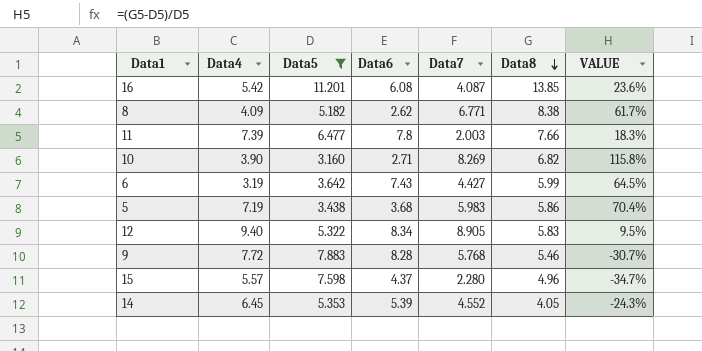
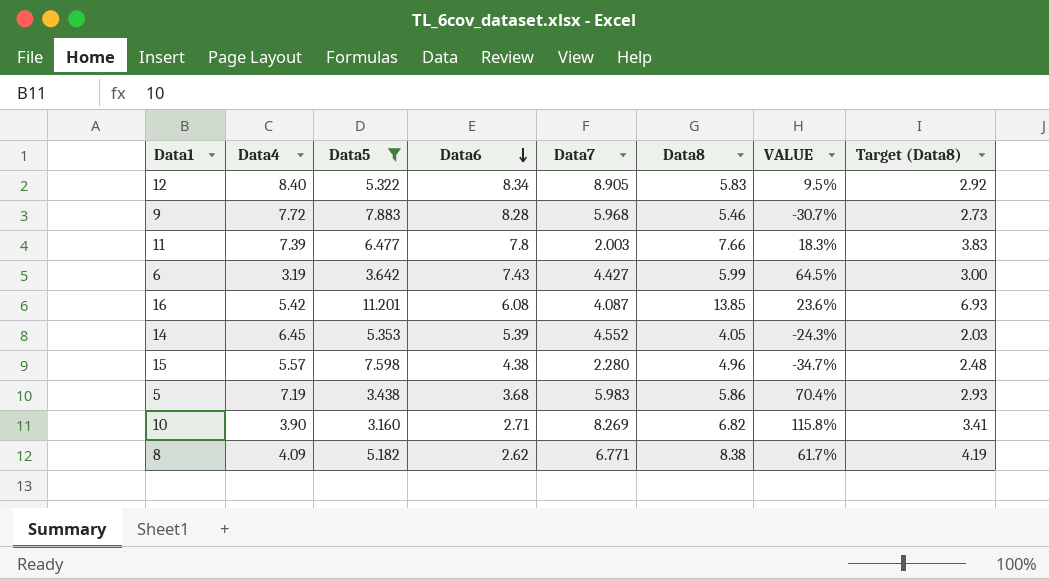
row order: Data8 descending -> Data6 descending
column Target (Data8) | formula: none -> [Data8] * 0.5
12 | Data4: 9.40 -> 8.40
9 | Data7: 5.768 -> 5.968
15 | Data6: 4.37 -> 4.38

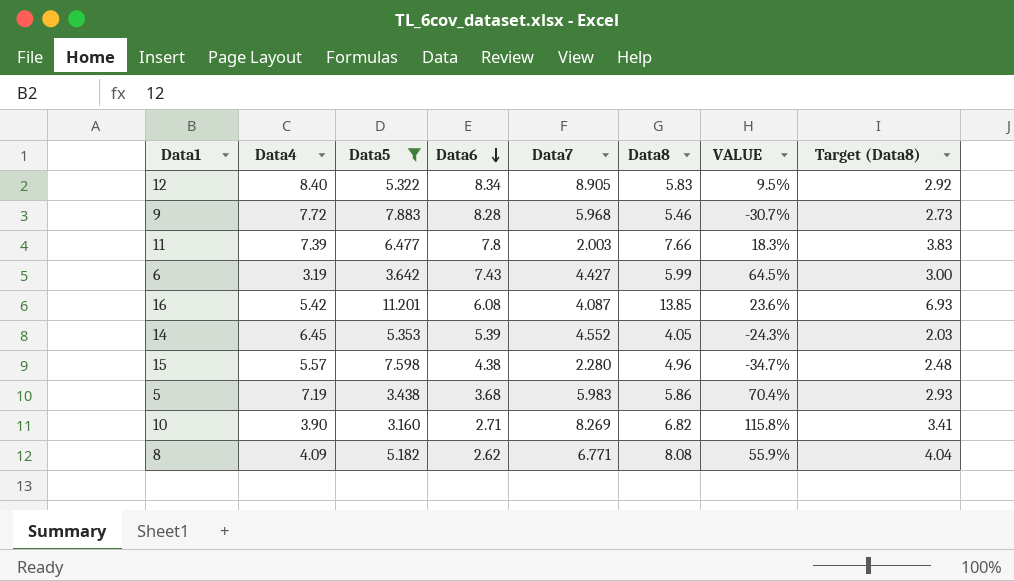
8 | Data8: 8.38 -> 8.08
8 | VALUE: 61.7% -> 55.9%
8 | Target (Data8): 4.19 -> 4.04

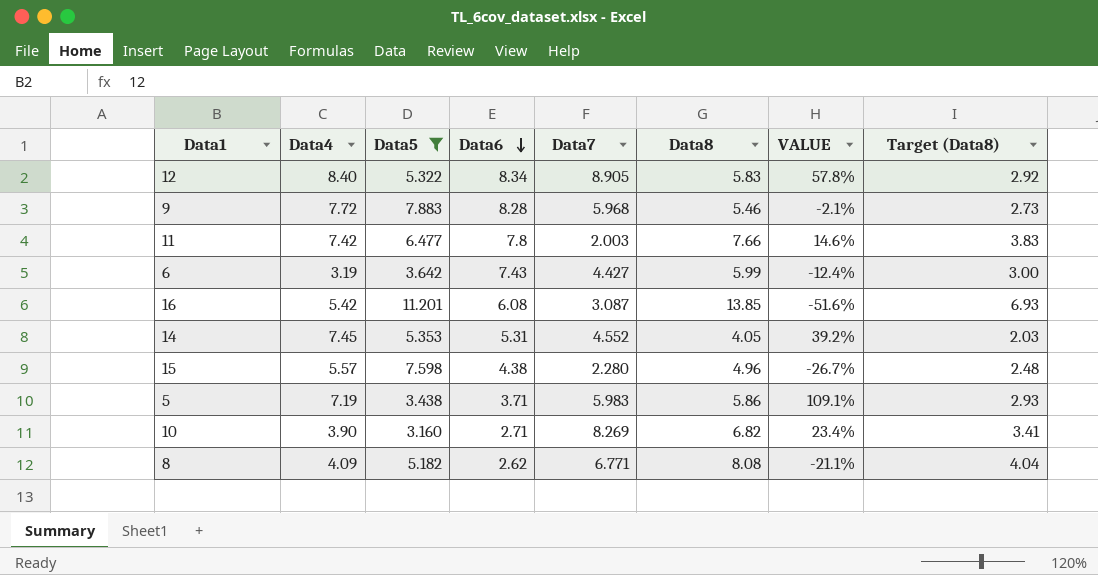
column VALUE | formula: ([Data8] - [Data5]) / [Data5] -> ([Data4] - [Data5]) / [Data5]
11 | Data4: 7.39 -> 7.42
16 | Data7: 4.087 -> 3.087
14 | Data4: 6.45 -> 7.45
14 | Data6: 5.39 -> 5.31
5 | Data6: 3.68 -> 3.71

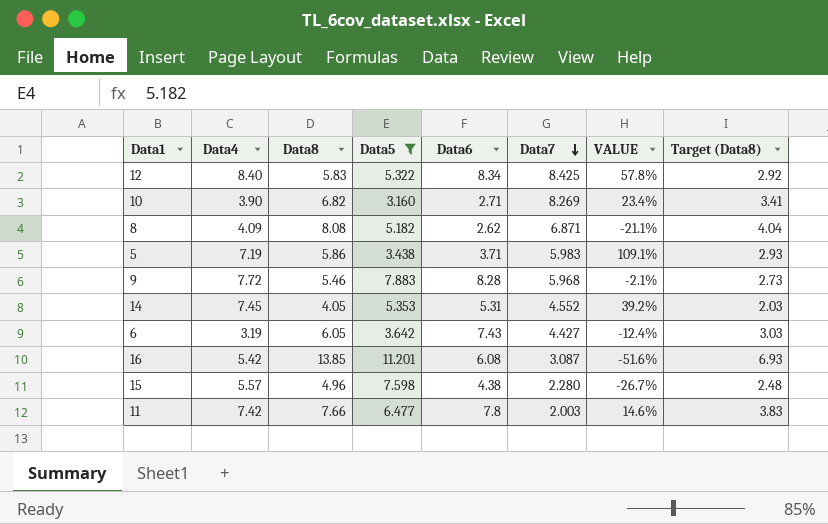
row order: Data6 descending -> Data7 descending
column Data8 | position: 6 -> 3
12 | Data7: 8.905 -> 8.425
8 | Data7: 6.771 -> 6.871
6 | Data8: 5.99 -> 6.05
6 | Target (Data8): 3.00 -> 3.03

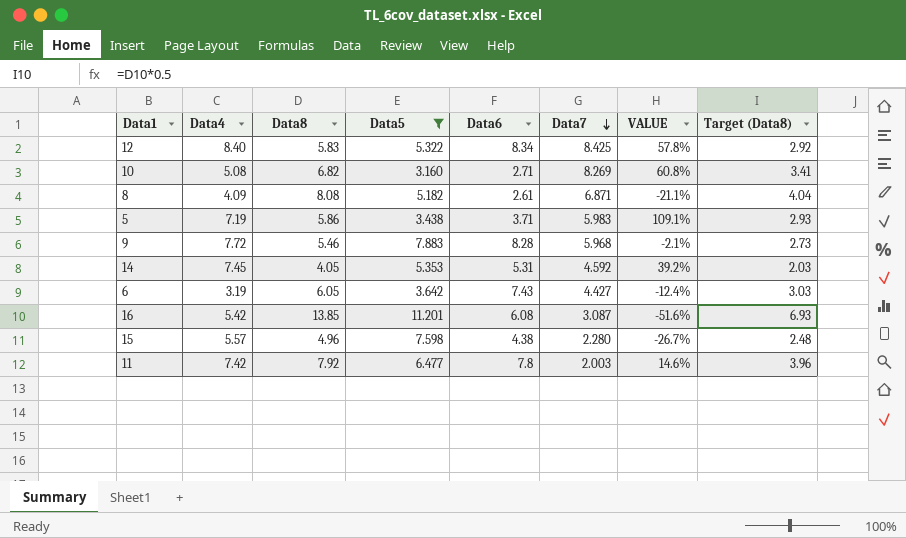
10 | Data4: 3.90 -> 5.08
10 | VALUE: 23.4% -> 60.8%
8 | Data6: 2.62 -> 2.61
14 | Data7: 4.552 -> 4.592
11 | Data8: 7.66 -> 7.92
11 | Target (Data8): 3.83 -> 3.96

